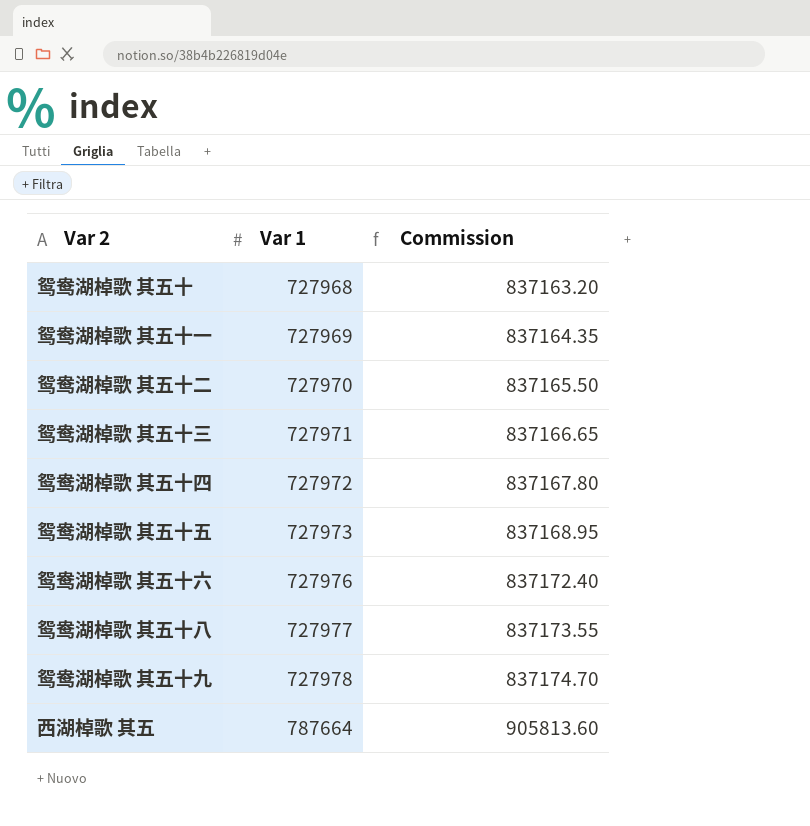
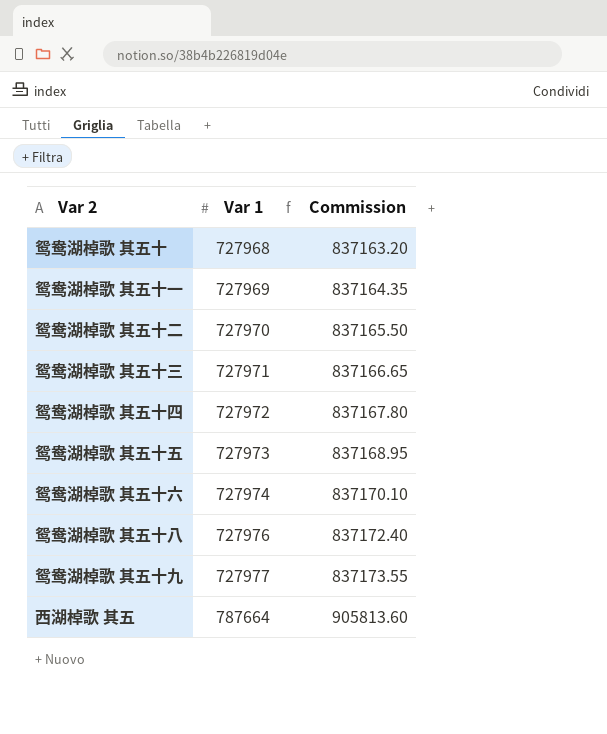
鸳鸯湖棹歌 其五十六 | Var 1: 727976 -> 727974
鸳鸯湖棹歌 其五十六 | Commission: 837172.40 -> 837170.10
鸳鸯湖棹歌 其五十八 | Var 1: 727977 -> 727976
鸳鸯湖棹歌 其五十八 | Commission: 837173.55 -> 837172.40
鸳鸯湖棹歌 其五十九 | Var 1: 727978 -> 727977
鸳鸯湖棹歌 其五十九 | Commission: 837174.70 -> 837173.55

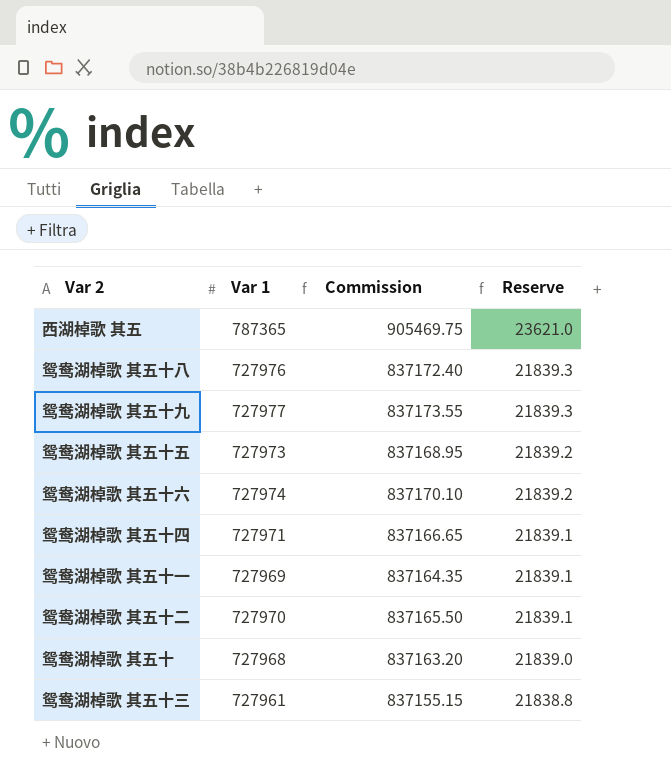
row order: Var 1 ascending -> Reserve descending
column Reserve | formula: none -> [Var 1] * 0.03
西湖棹歌 其五 | Var 1: 787664 -> 787365
西湖棹歌 其五 | Commission: 905813.60 -> 905469.75
鸳鸯湖棹歌 其五十四 | Var 1: 727972 -> 727971
鸳鸯湖棹歌 其五十四 | Commission: 837167.80 -> 837166.65
鸳鸯湖棹歌 其五十三 | Var 1: 727971 -> 727961
鸳鸯湖棹歌 其五十三 | Commission: 837166.65 -> 837155.15

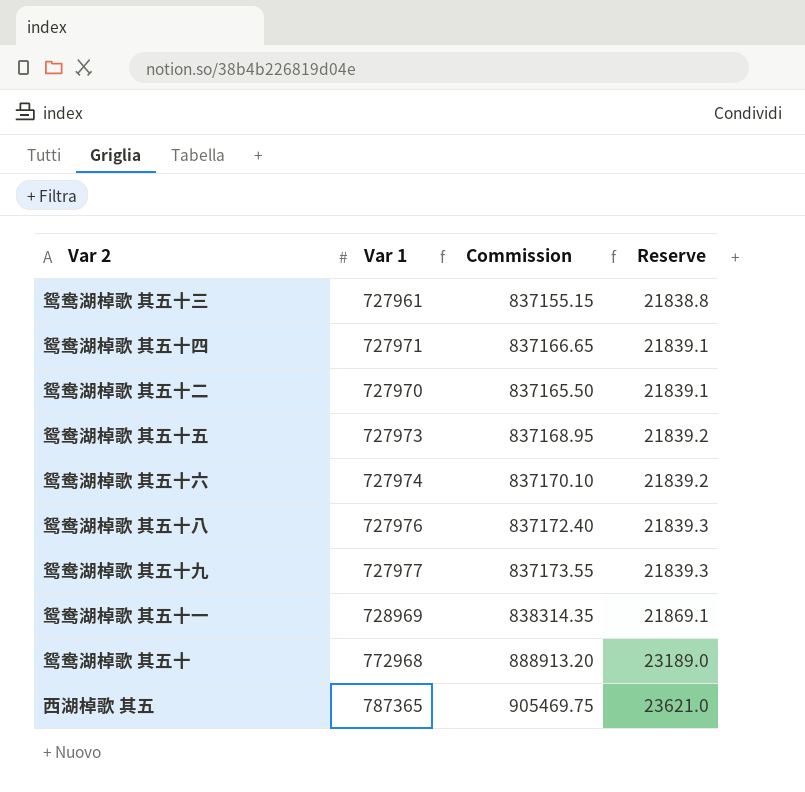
row order: Reserve descending -> Reserve ascending
鸳鸯湖棹歌 其五十一 | Var 1: 727969 -> 728969
鸳鸯湖棹歌 其五十一 | Commission: 837164.35 -> 838314.35
鸳鸯湖棹歌 其五十一 | Reserve: 21839.1 -> 21869.1
鸳鸯湖棹歌 其五十 | Var 1: 727968 -> 772968
鸳鸯湖棹歌 其五十 | Commission: 837163.20 -> 888913.20
鸳鸯湖棹歌 其五十 | Reserve: 21839.0 -> 23189.0

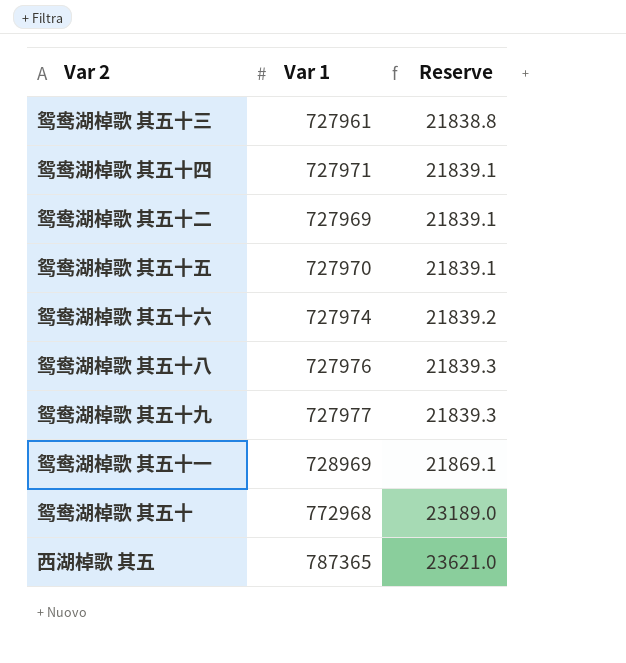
column Commission | formula: [Var 1] * 1.15 -> none
鸳鸯湖棹歌 其五十二 | Var 1: 727970 -> 727969
鸳鸯湖棹歌 其五十五 | Var 1: 727973 -> 727970
鸳鸯湖棹歌 其五十五 | Reserve: 21839.2 -> 21839.1

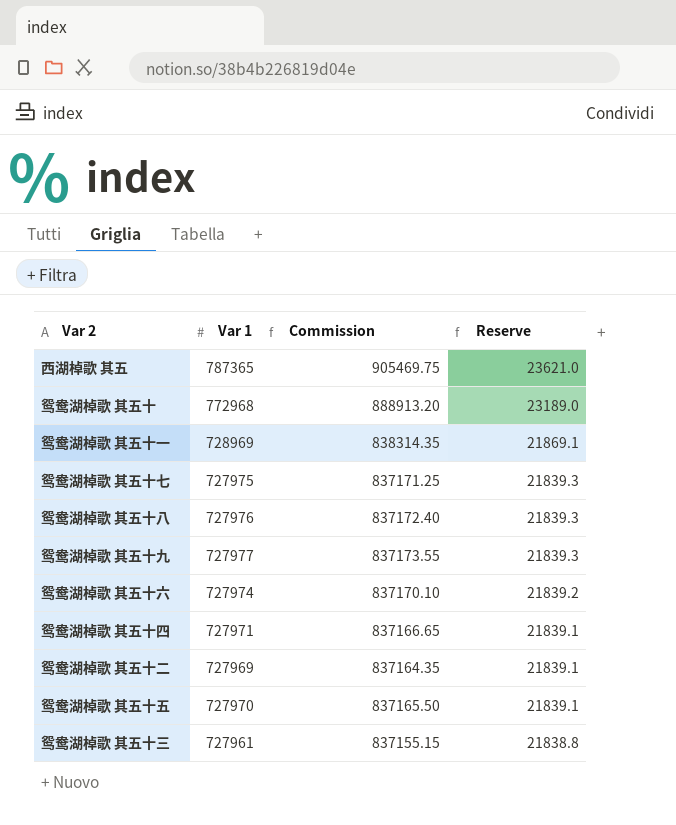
row order: Reserve ascending -> Reserve descending
column Commission | formula: none -> [Var 1] * 1.15
row 鸳鸯湖棹歌 其五十七: none -> 727975 | 837171.25 | 21839.3

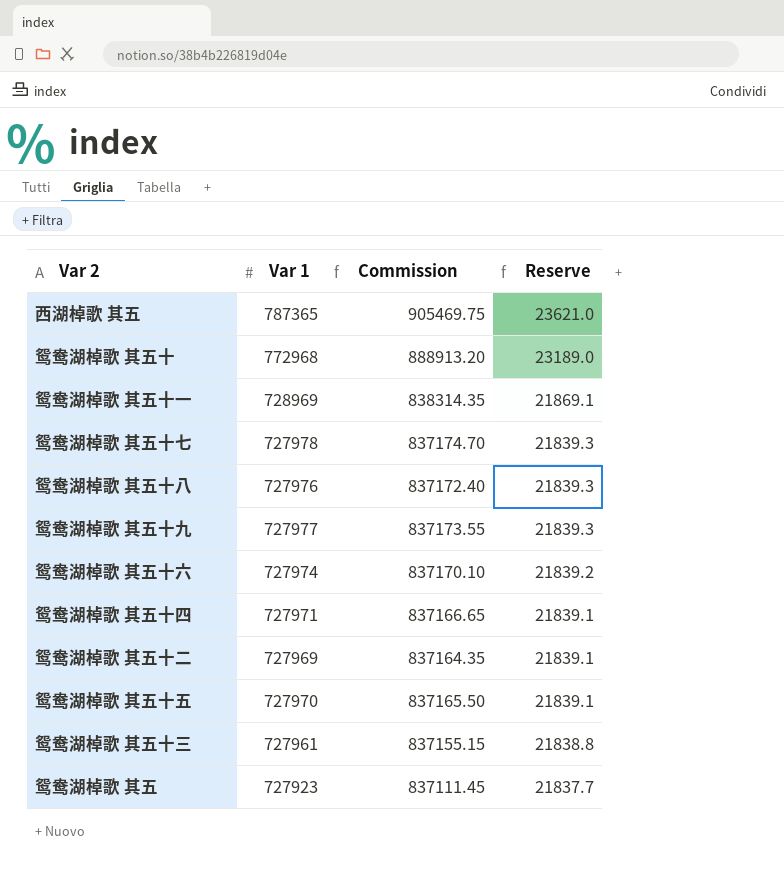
鸳鸯湖棹歌 其五十七 | Var 1: 727975 -> 727978
鸳鸯湖棹歌 其五十七 | Commission: 837171.25 -> 837174.70
row 鸳鸯湖棹歌 其五: none -> 727923 | 837111.45 | 21837.7

